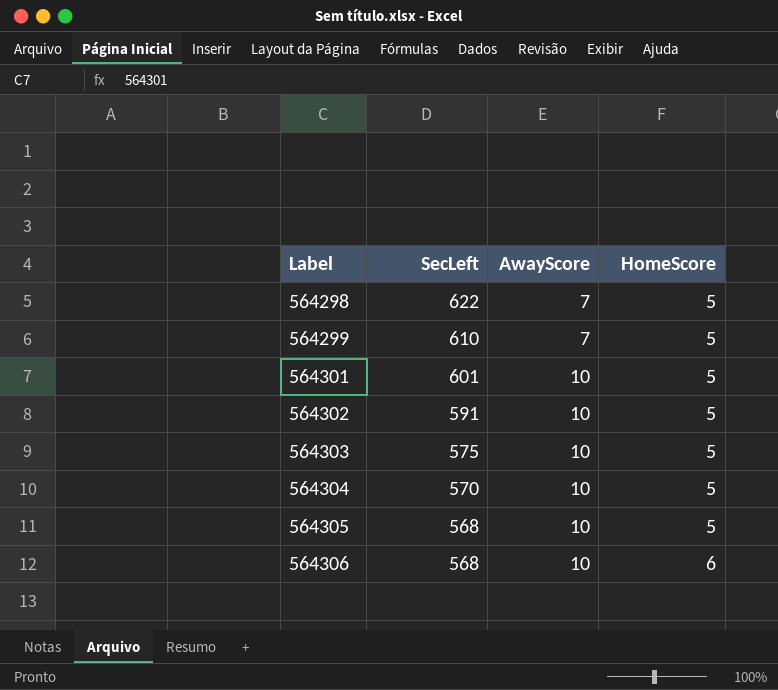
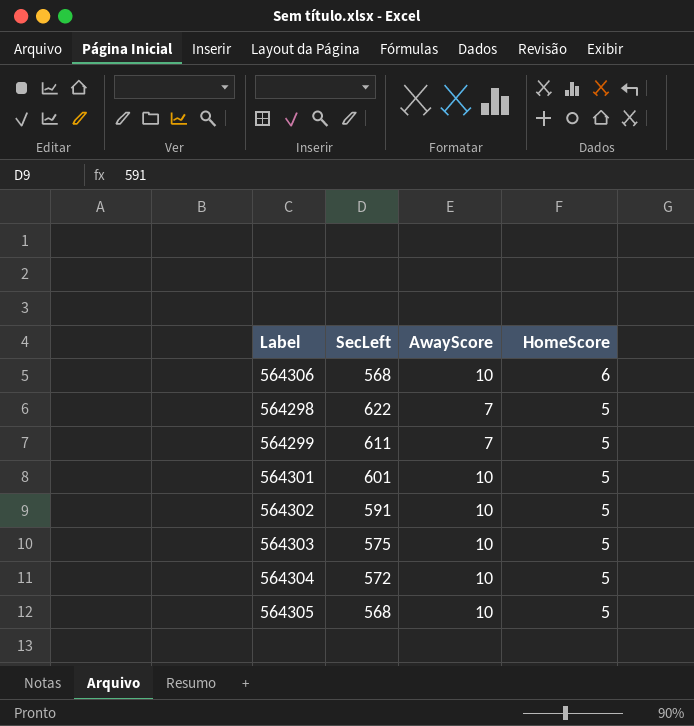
row order: Label ascending -> HomeScore descending
564299 | SecLeft: 610 -> 611
564304 | SecLeft: 570 -> 572

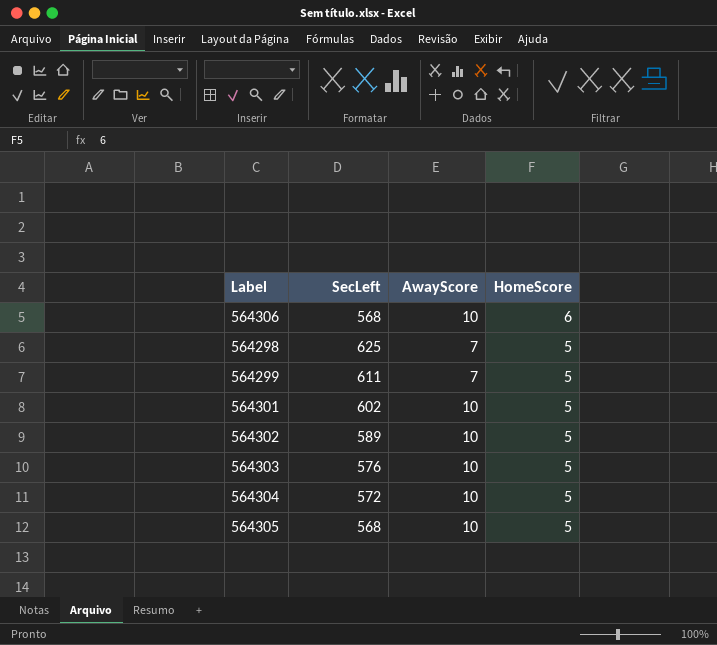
564298 | SecLeft: 622 -> 625
564301 | SecLeft: 601 -> 602
564302 | SecLeft: 591 -> 589
564303 | SecLeft: 575 -> 576

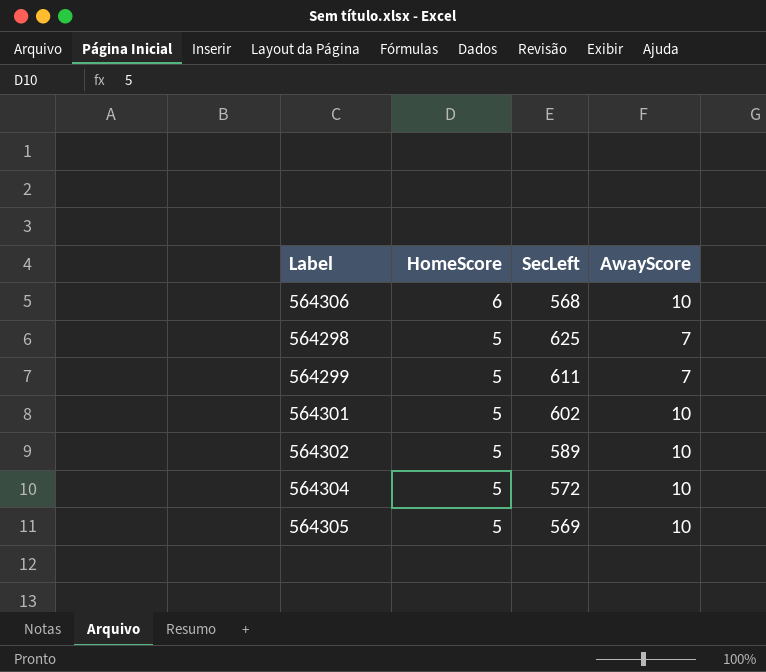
column HomeScore | position: 4 -> 2
row 564303: 576 | 10 | 5 -> none
564305 | SecLeft: 568 -> 569

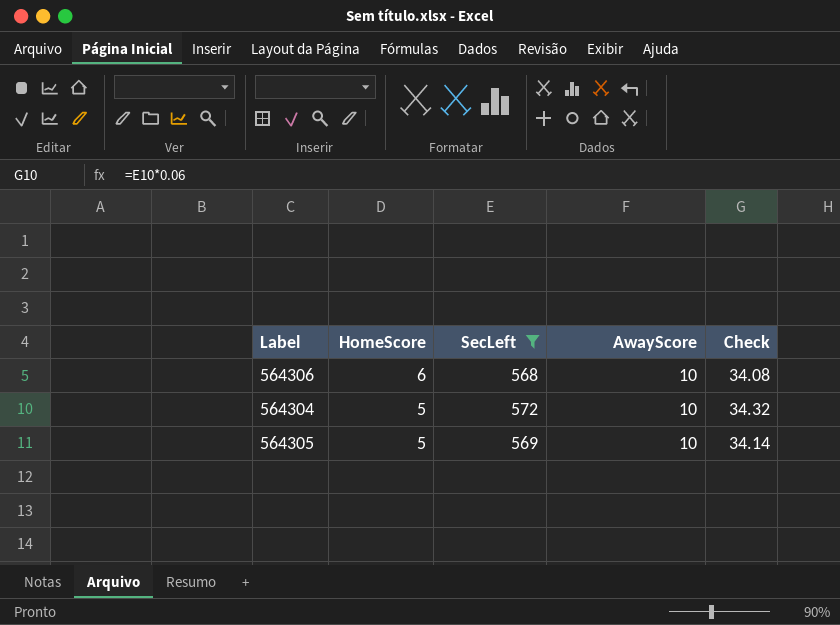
filter: none -> SecLeft <= 572
column Check | formula: none -> [SecLeft] * 0.06

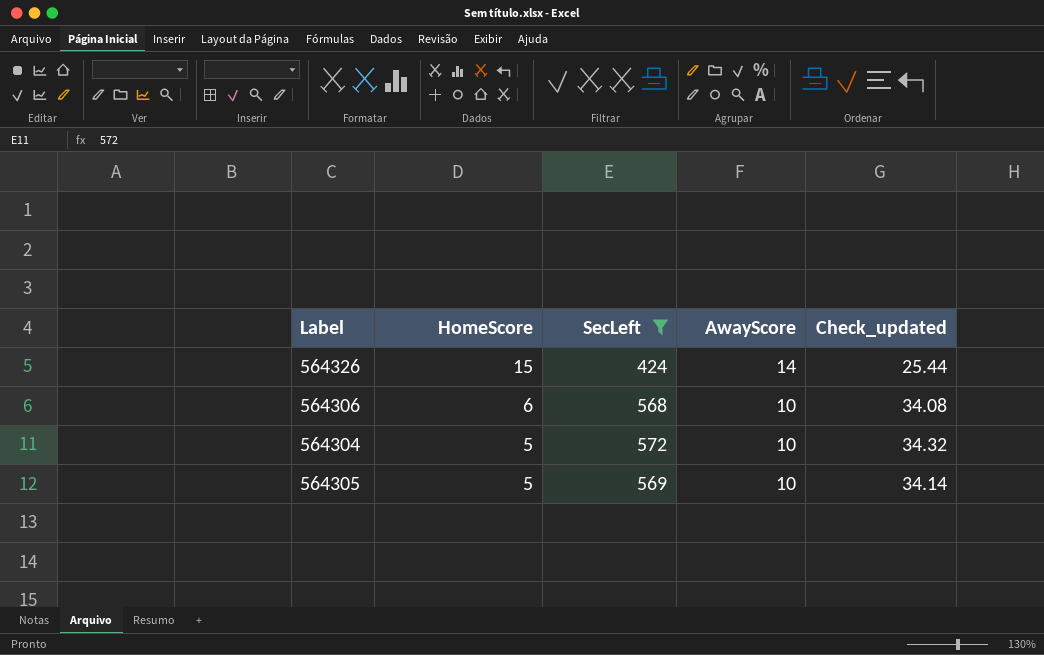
column name: Check -> Check_updated
row 564326: none -> 15 | 424 | 14 | 25.44

